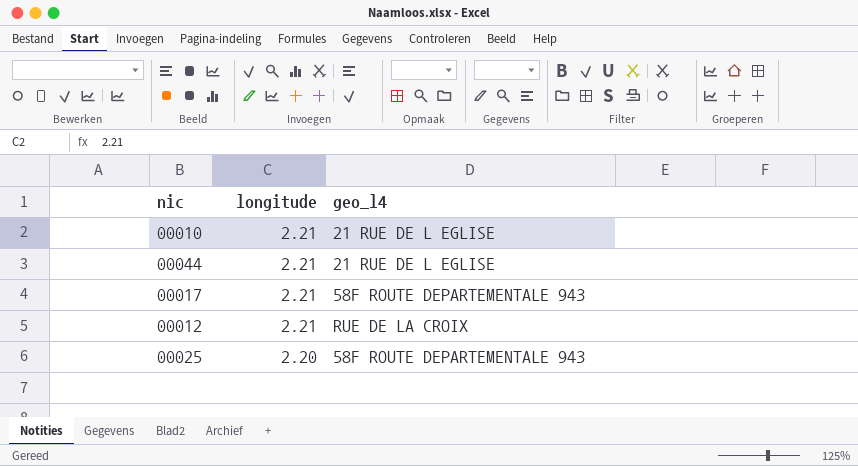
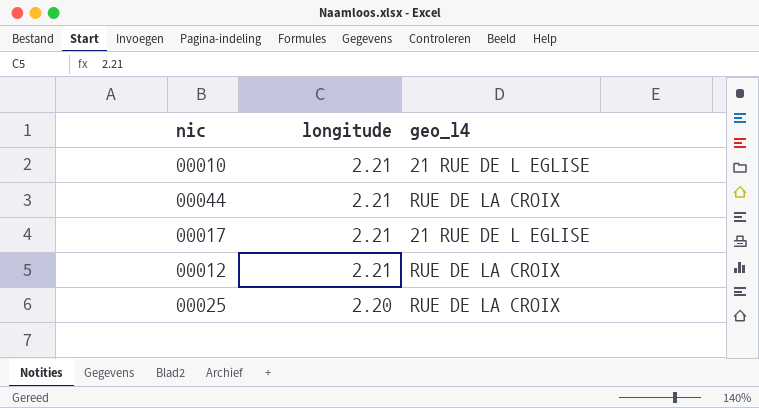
00044 | geo_l4: 21 RUE DE L EGLISE -> RUE DE LA CROIX
00017 | geo_l4: 58F ROUTE DEPARTEMENTALE 943 -> 21 RUE DE L EGLISE
00025 | geo_l4: 58F ROUTE DEPARTEMENTALE 943 -> RUE DE LA CROIX

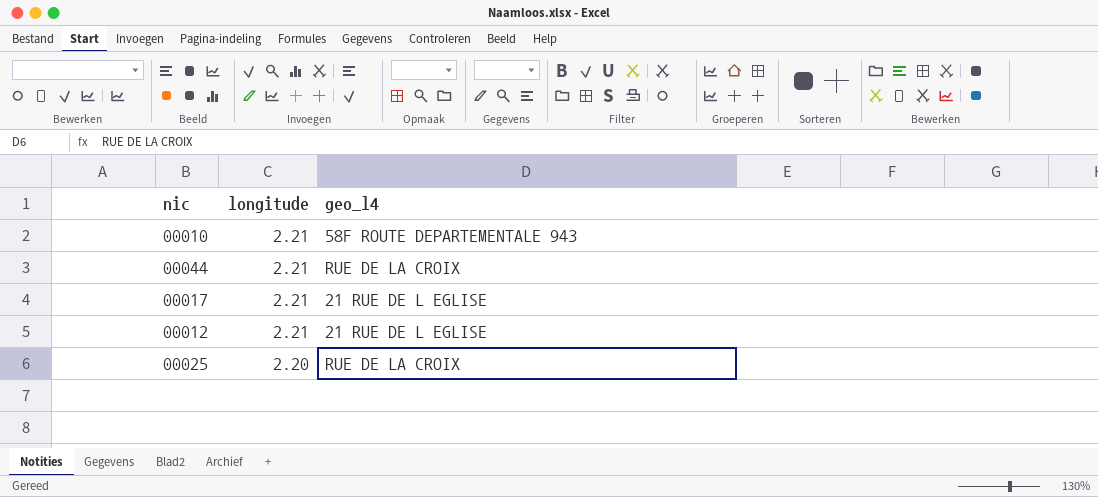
00010 | geo_l4: 21 RUE DE L EGLISE -> 58F ROUTE DEPARTEMENTALE 943
00012 | geo_l4: RUE DE LA CROIX -> 21 RUE DE L EGLISE

